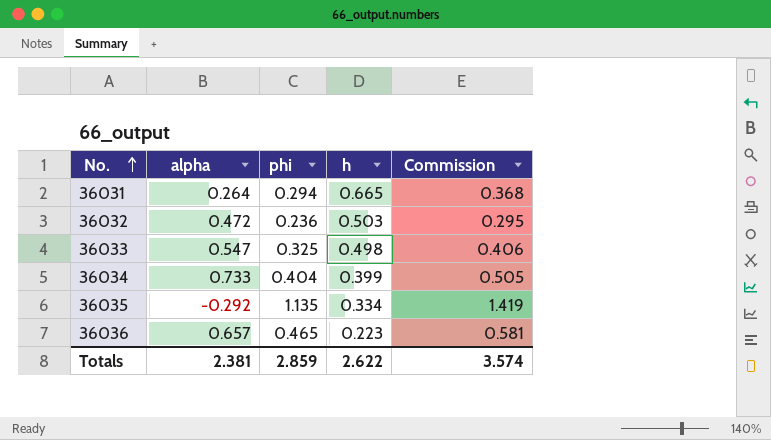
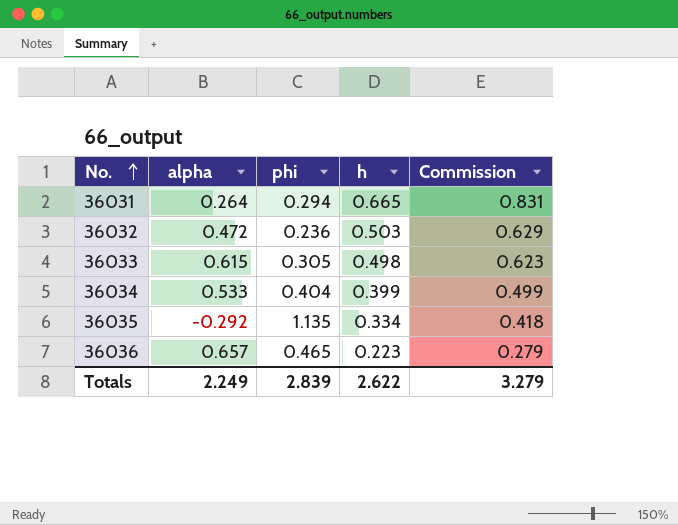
column Commission | formula: [phi] * 1.25 -> [h] * 1.25
36033 | alpha: 0.547 -> 0.615
36033 | phi: 0.325 -> 0.305
36034 | alpha: 0.733 -> 0.533
Totals | alpha: 2.381 -> 2.249
Totals | phi: 2.859 -> 2.839
Totals | Commission: 3.574 -> 3.279

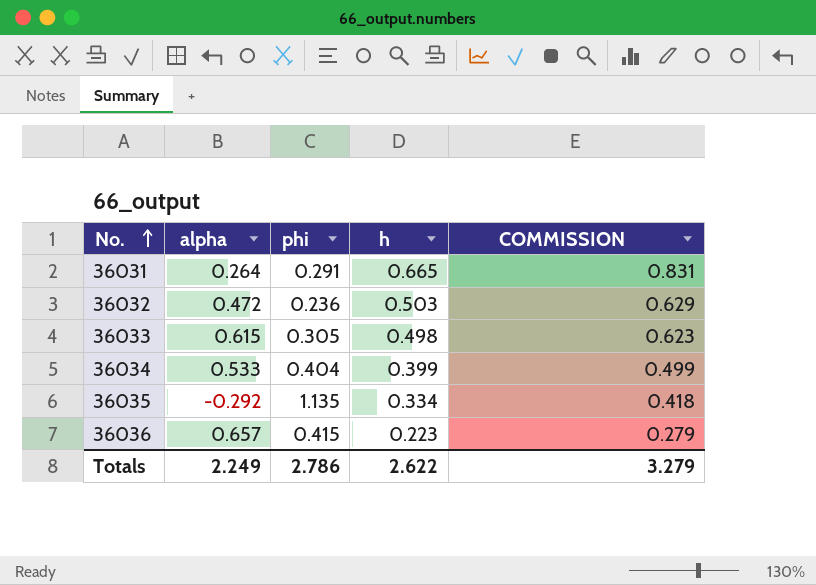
column name: Commission -> COMMISSION
36031 | phi: 0.294 -> 0.291
36036 | phi: 0.465 -> 0.415
Totals | phi: 2.839 -> 2.786

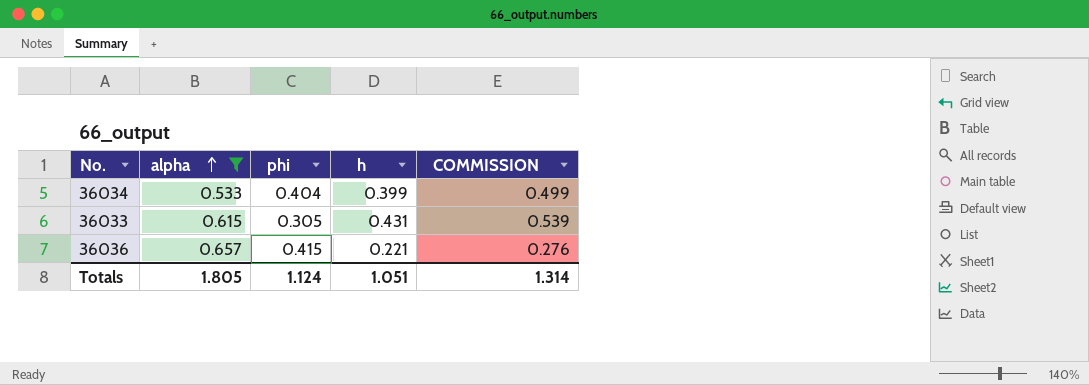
filter: none -> alpha >= 0.533
row order: No. ascending -> alpha ascending
36033 | h: 0.498 -> 0.431
36033 | COMMISSION: 0.623 -> 0.539
36036 | h: 0.223 -> 0.221
36036 | COMMISSION: 0.279 -> 0.276
Totals | alpha: 2.249 -> 1.805
Totals | phi: 2.786 -> 1.124
Totals | h: 2.622 -> 1.051
Totals | COMMISSION: 3.279 -> 1.314

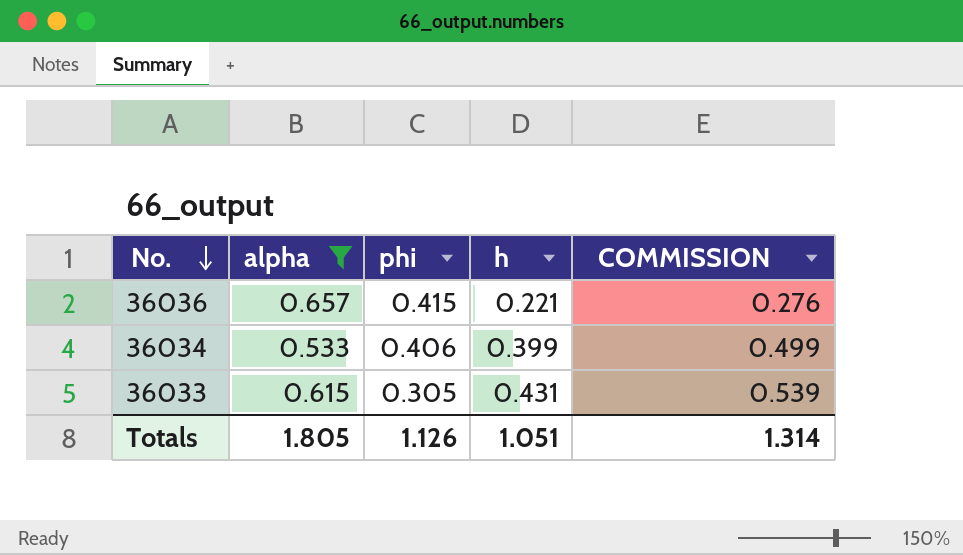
row order: alpha ascending -> No. descending
36034 | phi: 0.404 -> 0.406
Totals | phi: 1.124 -> 1.126

